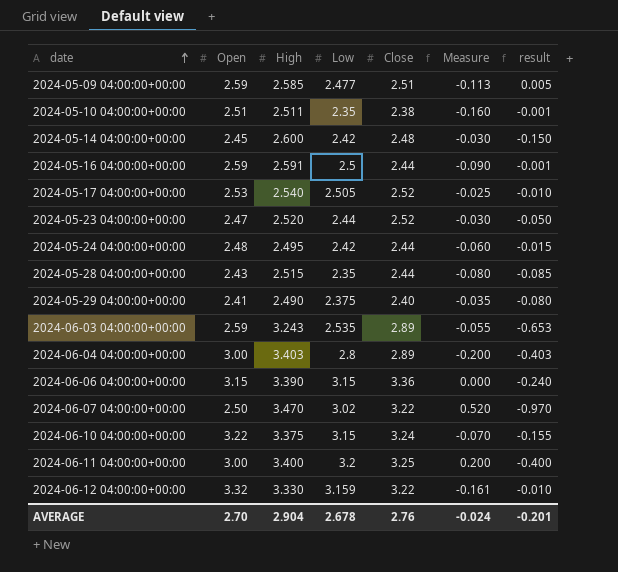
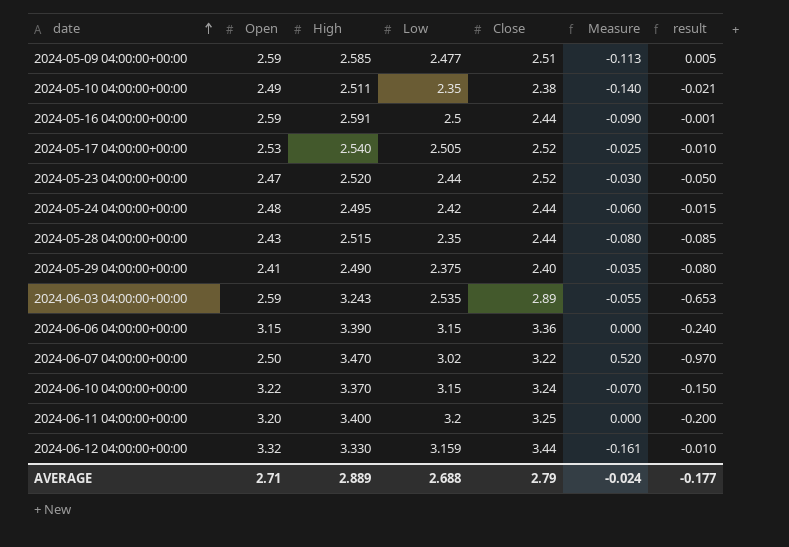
row 2024-05-14 04:00:00+00:00: 2.45 | 2.600 | 2.42 | 2.48 | -0.030 | -0.150 -> none
row 2024-06-04 04:00:00+00:00: 3.00 | 3.403 | 2.8 | 2.89 | -0.200 | -0.403 -> none
2024-05-10 04:00:00+00:00 | Open: 2.51 -> 2.49
2024-05-10 04:00:00+00:00 | Measure: -0.160 -> -0.140
2024-05-10 04:00:00+00:00 | result: -0.001 -> -0.021
2024-06-10 04:00:00+00:00 | High: 3.375 -> 3.370
2024-06-10 04:00:00+00:00 | result: -0.155 -> -0.150
2024-06-11 04:00:00+00:00 | Open: 3.00 -> 3.20
2024-06-11 04:00:00+00:00 | Measure: 0.200 -> 0.000
2024-06-11 04:00:00+00:00 | result: -0.400 -> -0.200
2024-06-12 04:00:00+00:00 | Close: 3.22 -> 3.44
AVERAGE | Open: 2.70 -> 2.71
AVERAGE | High: 2.904 -> 2.889
AVERAGE | Low: 2.678 -> 2.688
AVERAGE | Close: 2.76 -> 2.79
AVERAGE | result: -0.201 -> -0.177

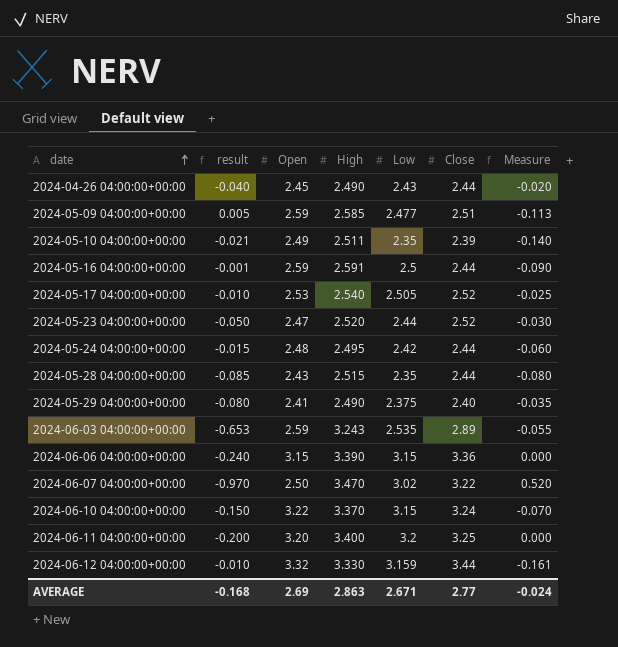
column result | position: 7 -> 2
row 2024-04-26 04:00:00+00:00: none -> -0.040 | 2.45 | 2.490 | 2.43 | 2.44 | -0.020
2024-05-10 04:00:00+00:00 | Close: 2.38 -> 2.39
AVERAGE | result: -0.177 -> -0.168
AVERAGE | Open: 2.71 -> 2.69
AVERAGE | High: 2.889 -> 2.863
AVERAGE | Low: 2.688 -> 2.671
AVERAGE | Close: 2.79 -> 2.77

